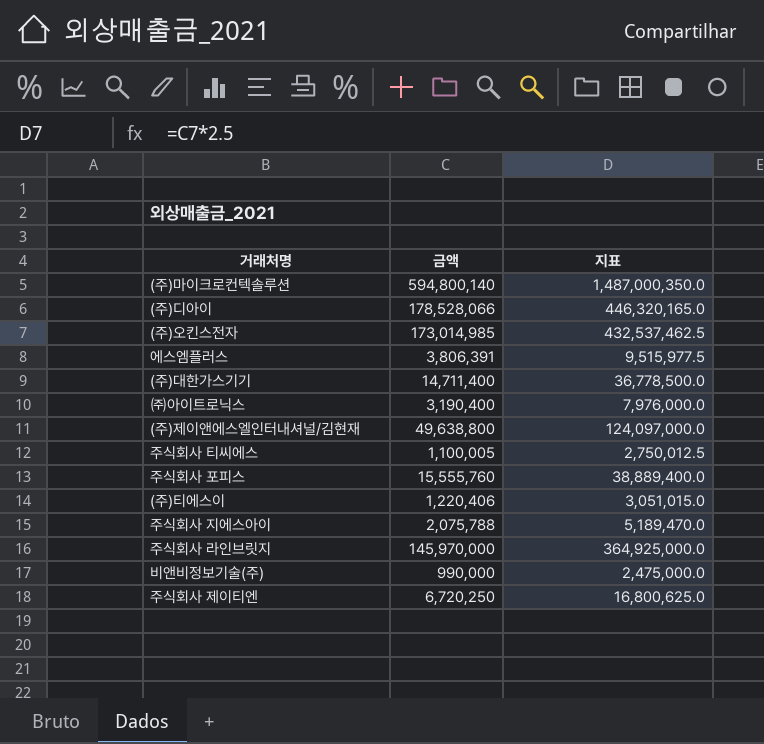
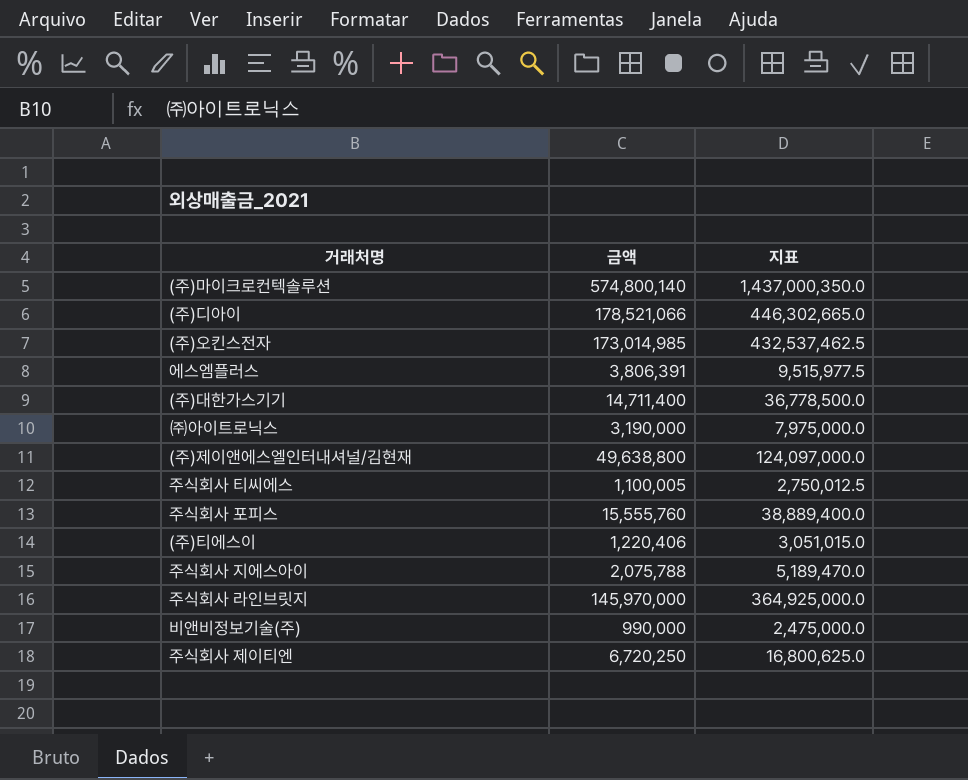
(주)마이크로컨텍솔루션 | 금액: 594,800,140 -> 574,800,140
(주)마이크로컨텍솔루션 | 지표: 1,487,000,350.0 -> 1,437,000,350.0
(주)디아이 | 금액: 178,528,066 -> 178,521,066
(주)디아이 | 지표: 446,320,165.0 -> 446,302,665.0
㈜아이트로닉스 | 금액: 3,190,400 -> 3,190,000
㈜아이트로닉스 | 지표: 7,976,000.0 -> 7,975,000.0

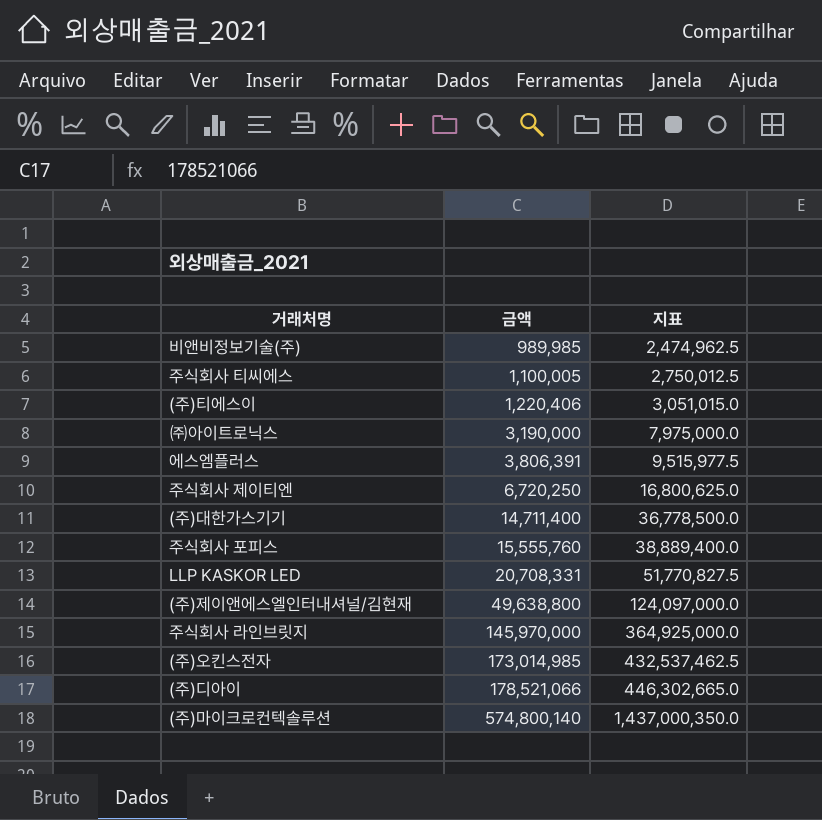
row order: none -> 금액 ascending
row 주식회사 지에스아이: 2,075,788 | 5,189,470.0 -> none
비앤비정보기술(주) | 금액: 990,000 -> 989,985
비앤비정보기술(주) | 지표: 2,475,000.0 -> 2,474,962.5
row LLP KASKOR LED: none -> 20,708,331 | 51,770,827.5

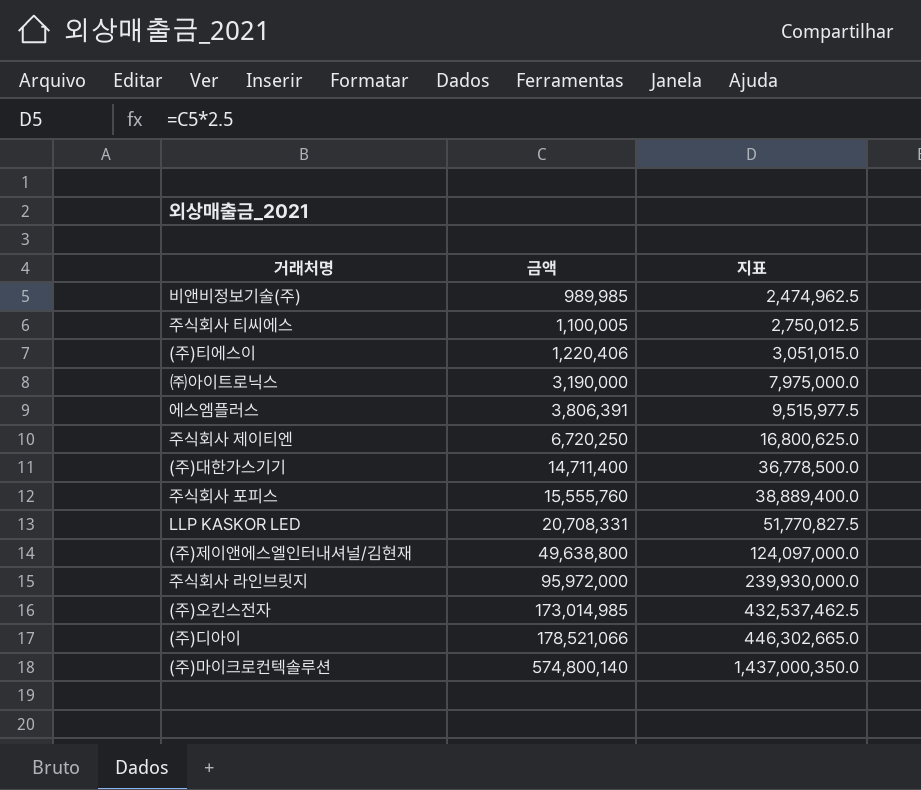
주식회사 라인브릿지 | 금액: 145,970,000 -> 95,972,000
주식회사 라인브릿지 | 지표: 364,925,000.0 -> 239,930,000.0

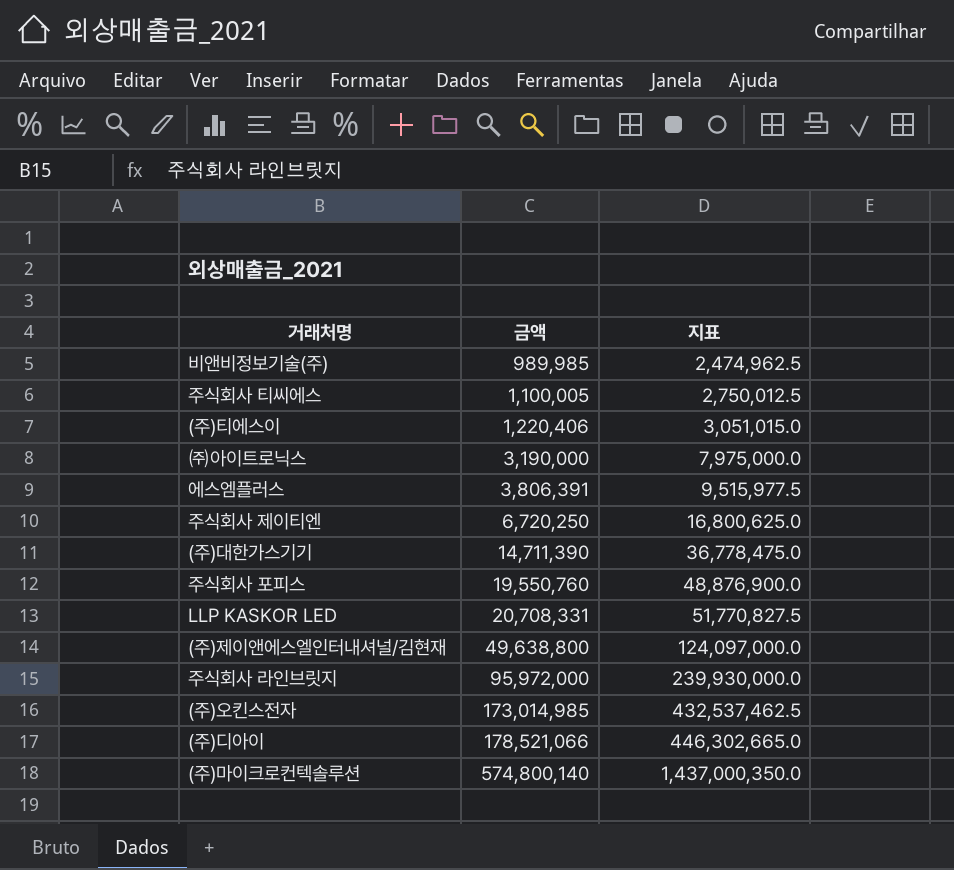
(주)대한가스기기 | 금액: 14,711,400 -> 14,711,390
(주)대한가스기기 | 지표: 36,778,500.0 -> 36,778,475.0
주식회사 포피스 | 금액: 15,555,760 -> 19,550,760
주식회사 포피스 | 지표: 38,889,400.0 -> 48,876,900.0

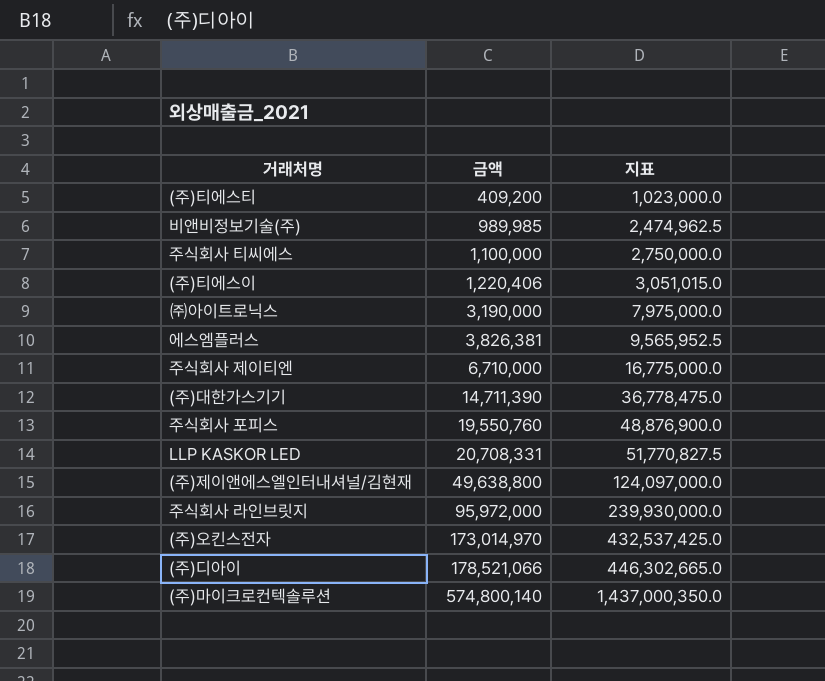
row (주)티에스티: none -> 409,200 | 1,023,000.0
주식회사 티씨에스 | 금액: 1,100,005 -> 1,100,000
주식회사 티씨에스 | 지표: 2,750,012.5 -> 2,750,000.0
에스엠플러스 | 금액: 3,806,391 -> 3,826,381
에스엠플러스 | 지표: 9,515,977.5 -> 9,565,952.5
주식회사 제이티엔 | 금액: 6,720,250 -> 6,710,000
주식회사 제이티엔 | 지표: 16,800,625.0 -> 16,775,000.0
(주)오킨스전자 | 금액: 173,014,985 -> 173,014,970
(주)오킨스전자 | 지표: 432,537,462.5 -> 432,537,425.0

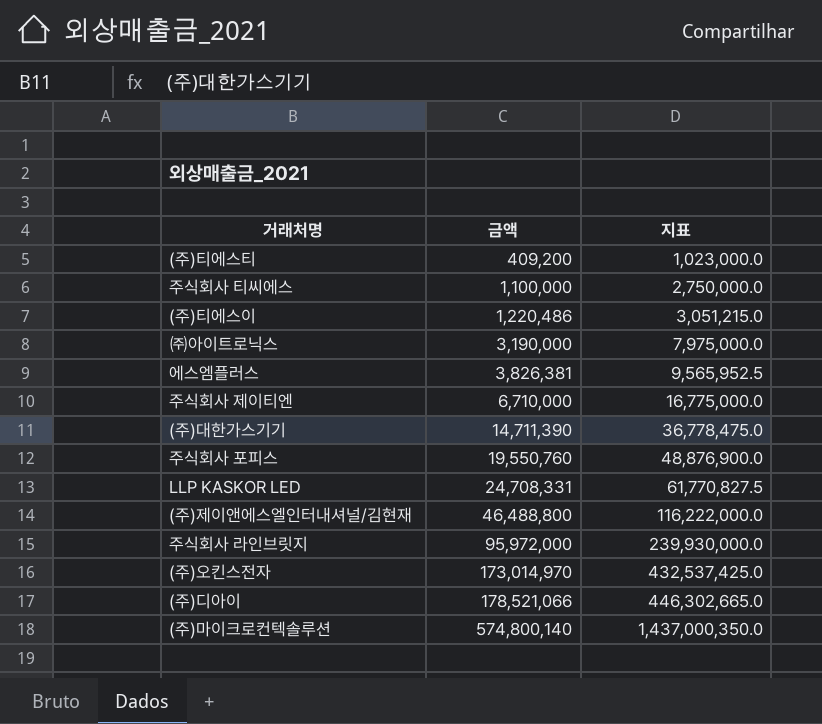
row 비앤비정보기술(주): 989,985 | 2,474,962.5 -> none
(주)티에스이 | 금액: 1,220,406 -> 1,220,486
(주)티에스이 | 지표: 3,051,015.0 -> 3,051,215.0
LLP KASKOR LED | 금액: 20,708,331 -> 24,708,331
LLP KASKOR LED | 지표: 51,770,827.5 -> 61,770,827.5
(주)제이앤에스엘인터내셔널/김현재 | 금액: 49,638,800 -> 46,488,800
(주)제이앤에스엘인터내셔널/김현재 | 지표: 124,097,000.0 -> 116,222,000.0

